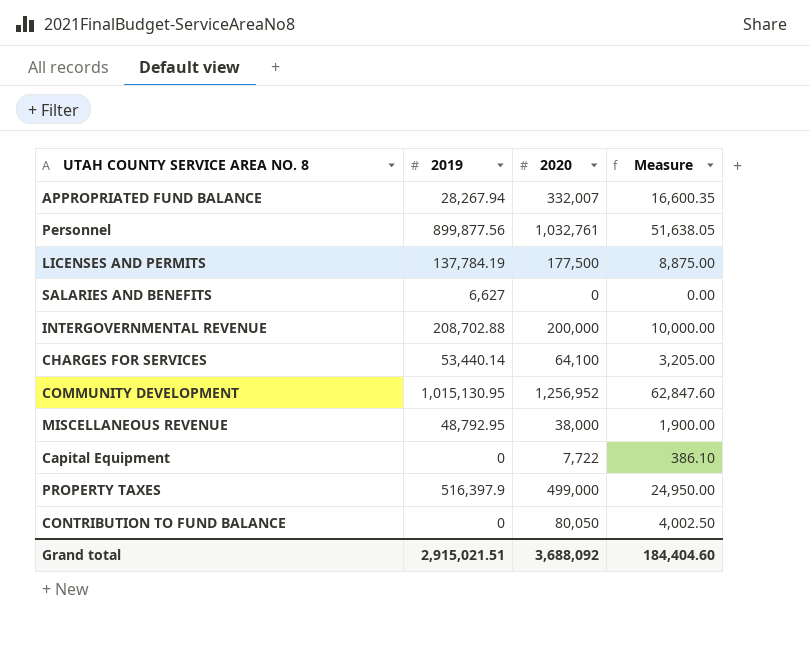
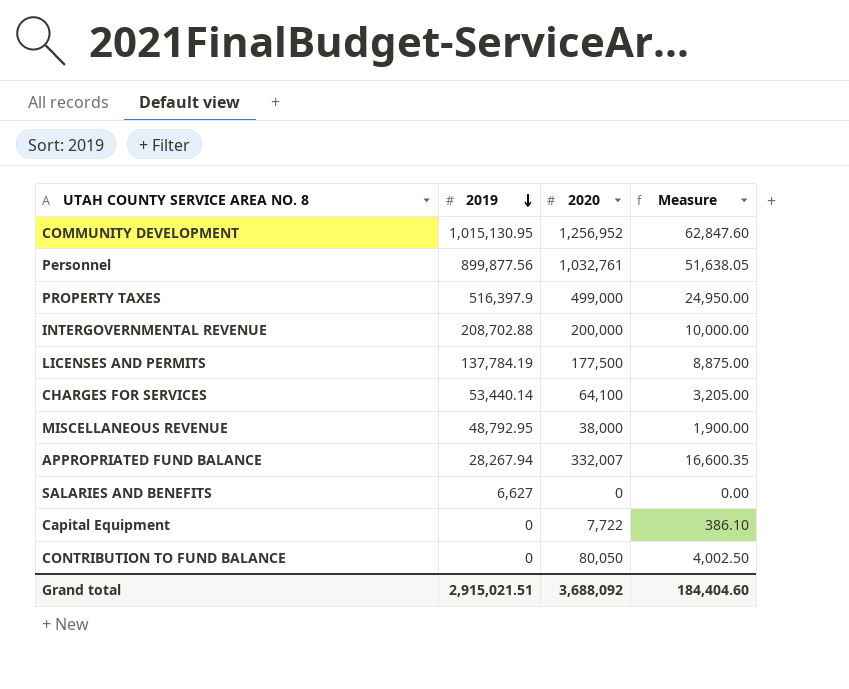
row order: none -> 2019 descending

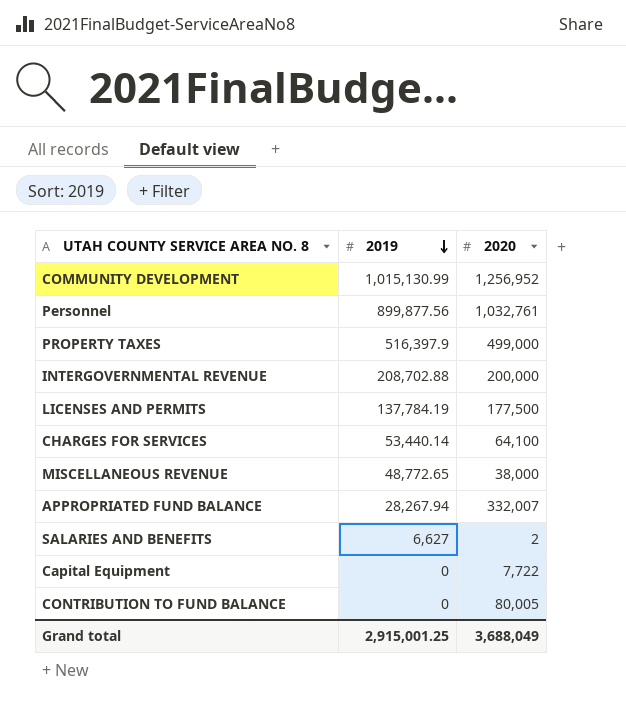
column Measure | formula: [2020] * 0.05 -> none
COMMUNITY DEVELOPMENT | 2019: 1,015,130.95 -> 1,015,130.99
MISCELLANEOUS REVENUE | 2019: 48,792.95 -> 48,772.65
SALARIES AND BENEFITS | 2020: 0 -> 2
CONTRIBUTION TO FUND BALANCE | 2020: 80,050 -> 80,005
Grand total | 2019: 2,915,021.51 -> 2,915,001.25
Grand total | 2020: 3,688,092 -> 3,688,049

